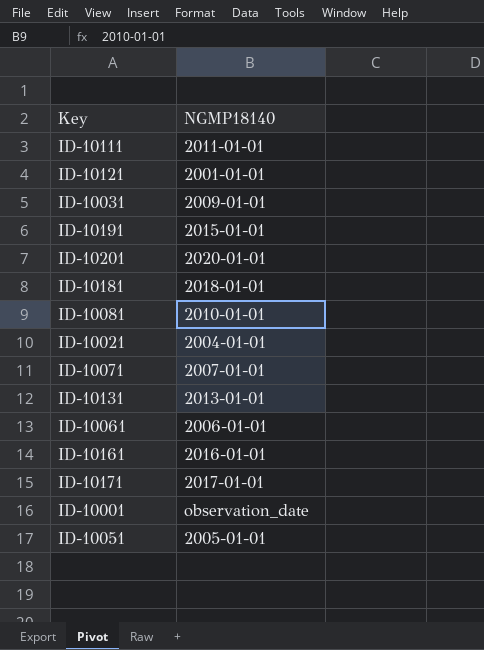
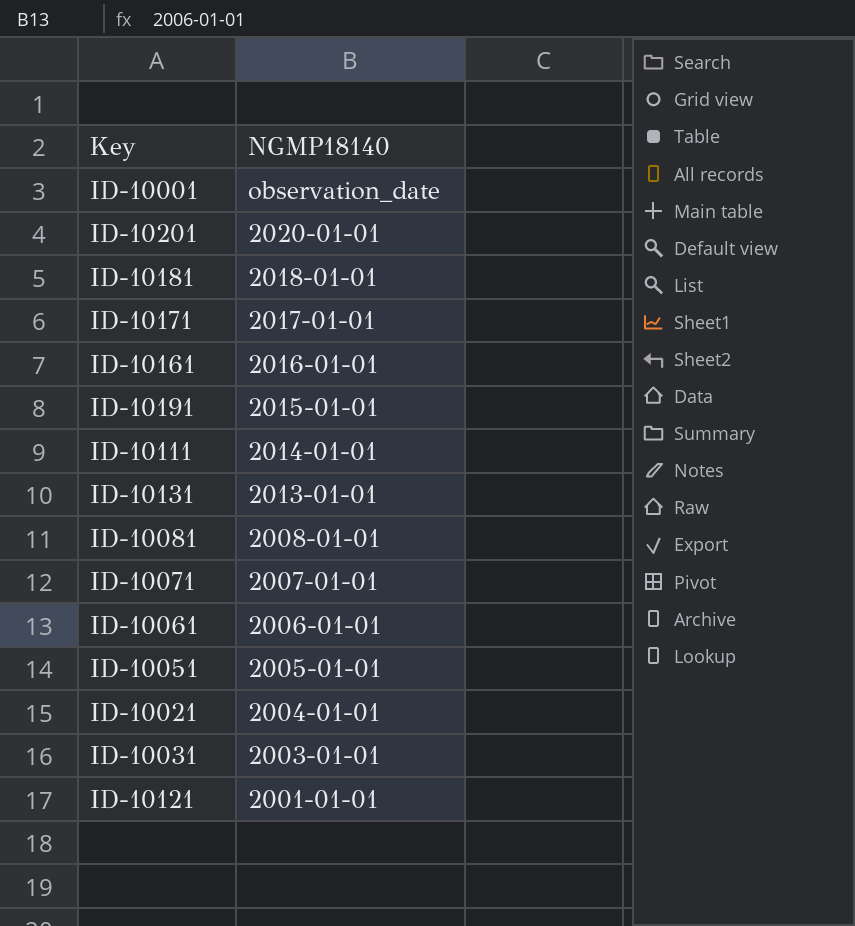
row order: none -> NGMP18140 descending
ID-10111 | NGMP18140: 2011-01-01 -> 2014-01-01
ID-10081 | NGMP18140: 2010-01-01 -> 2008-01-01
ID-10031 | NGMP18140: 2009-01-01 -> 2003-01-01

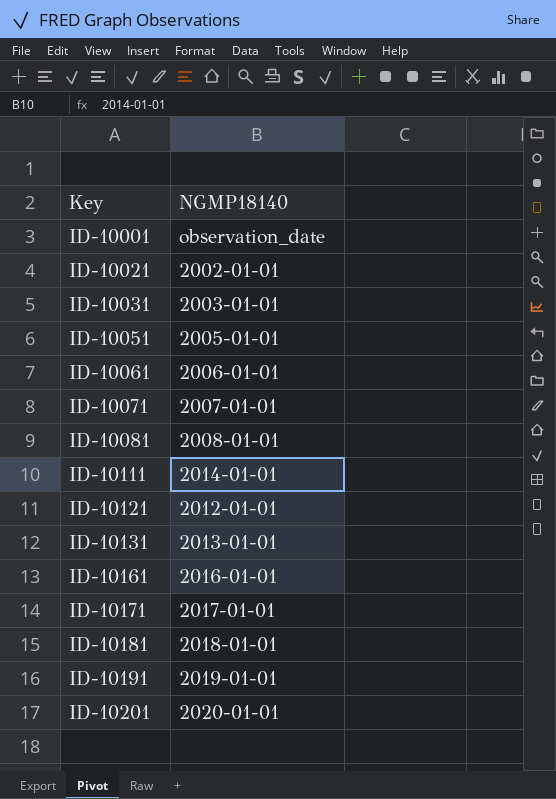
row order: NGMP18140 descending -> Key ascending
ID-10021 | NGMP18140: 2004-01-01 -> 2002-01-01
ID-10121 | NGMP18140: 2001-01-01 -> 2012-01-01
ID-10191 | NGMP18140: 2015-01-01 -> 2019-01-01

